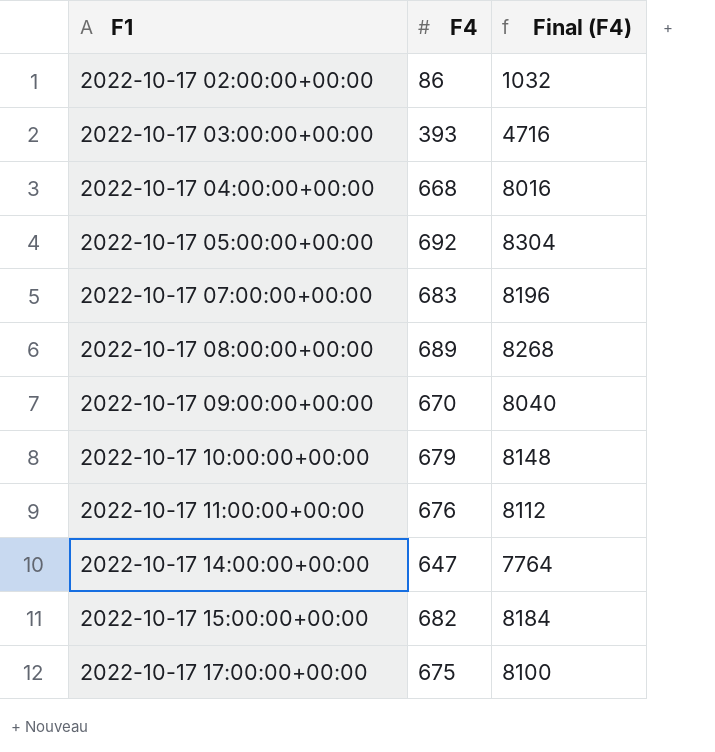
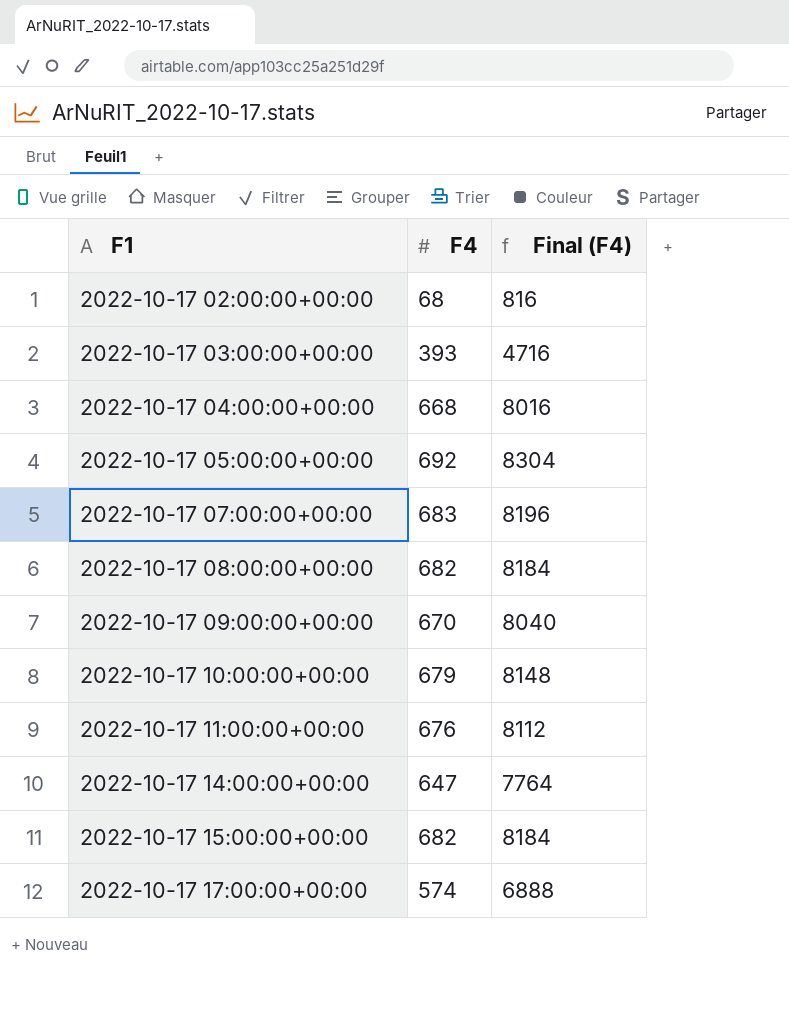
2022-10-17 02:00:00+00:00 | F4: 86 -> 68
2022-10-17 02:00:00+00:00 | Final (F4): 1032 -> 816
2022-10-17 08:00:00+00:00 | F4: 689 -> 682
2022-10-17 08:00:00+00:00 | Final (F4): 8268 -> 8184
2022-10-17 17:00:00+00:00 | F4: 675 -> 574
2022-10-17 17:00:00+00:00 | Final (F4): 8100 -> 6888

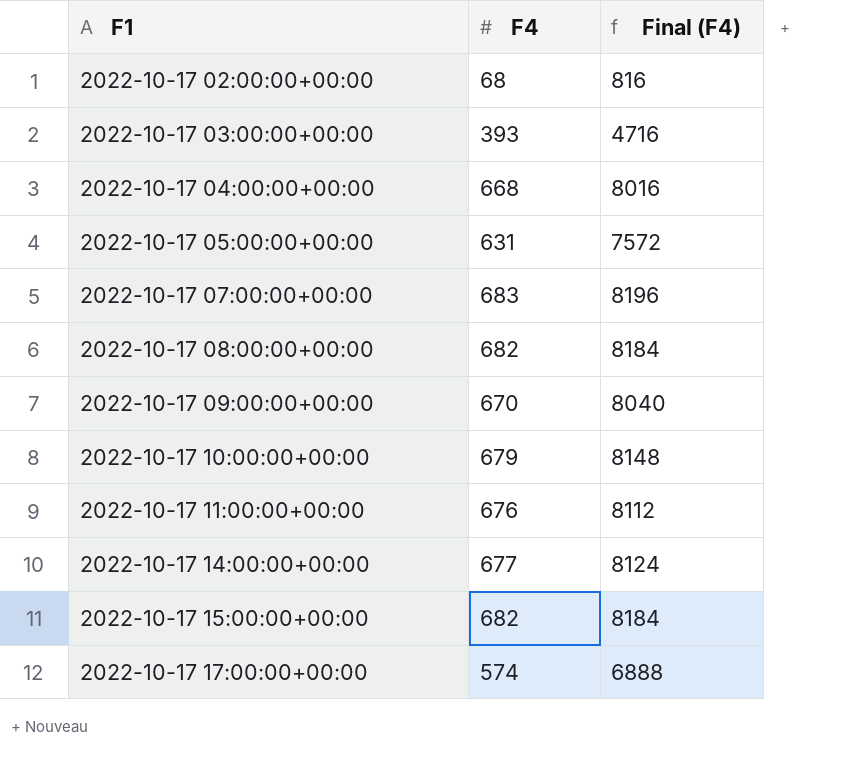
2022-10-17 05:00:00+00:00 | F4: 692 -> 631
2022-10-17 05:00:00+00:00 | Final (F4): 8304 -> 7572
2022-10-17 14:00:00+00:00 | F4: 647 -> 677
2022-10-17 14:00:00+00:00 | Final (F4): 7764 -> 8124

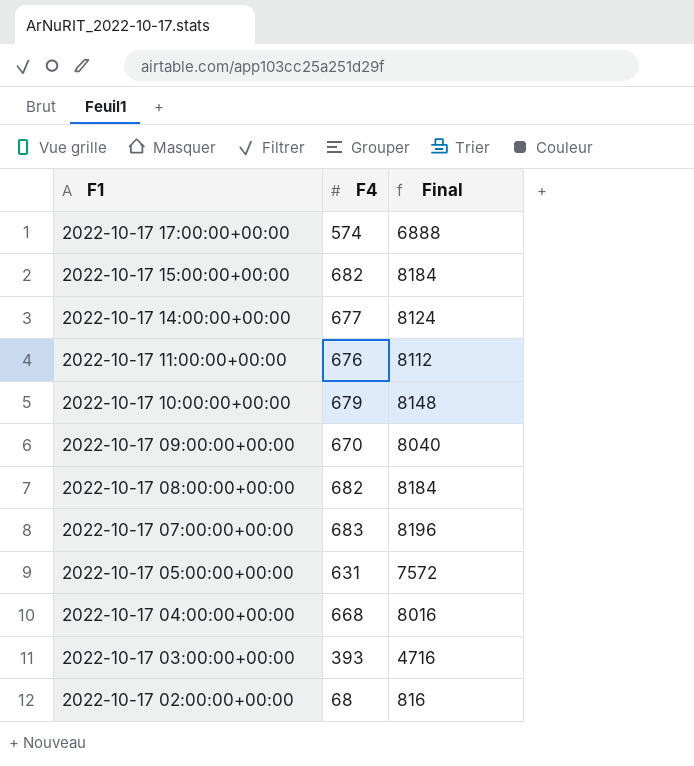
row order: F1 ascending -> F1 descending
column name: Final (F4) -> Final

